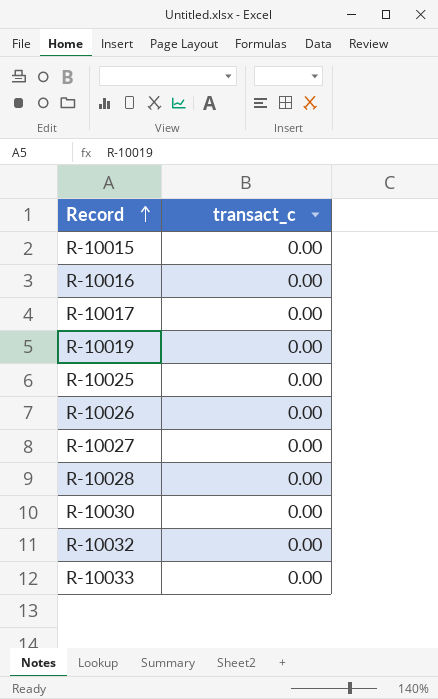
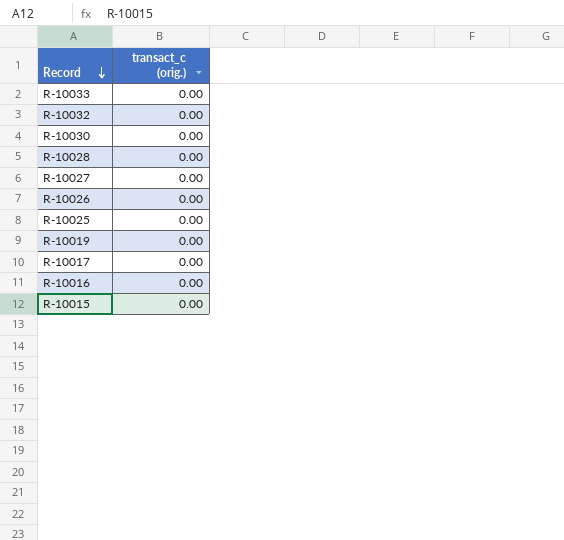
row order: Record ascending -> Record descending
column name: transact_c -> transact_c (orig.)

